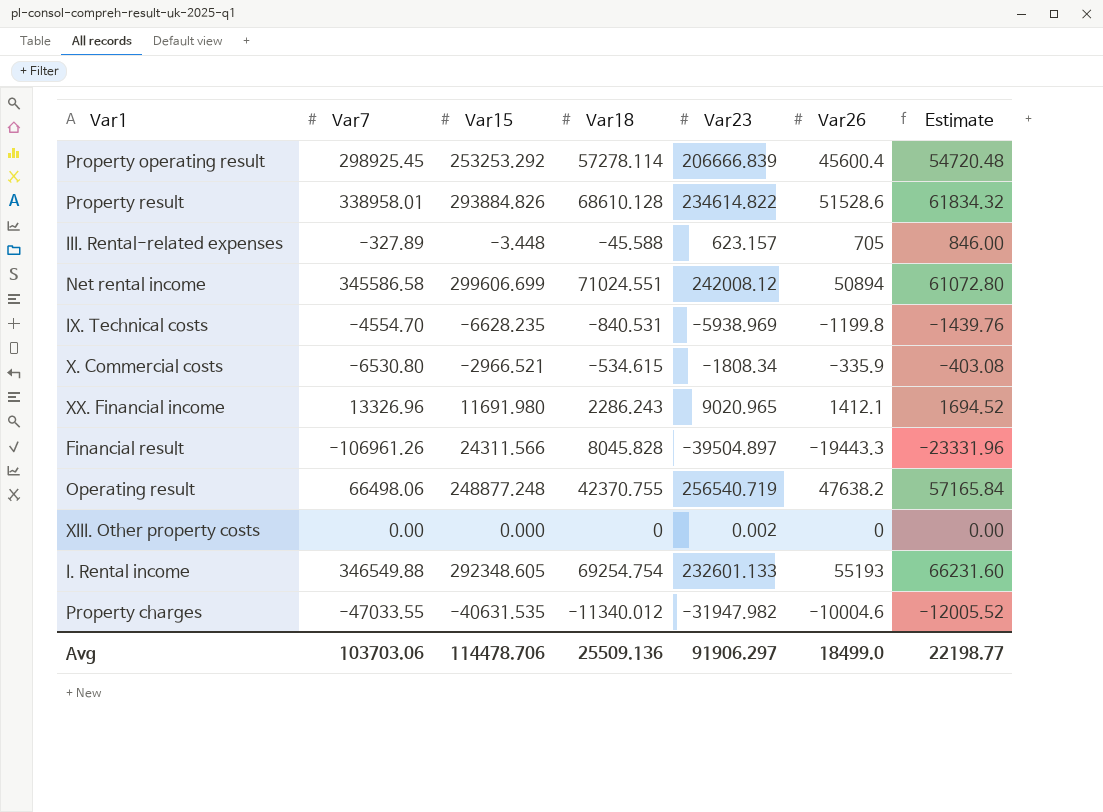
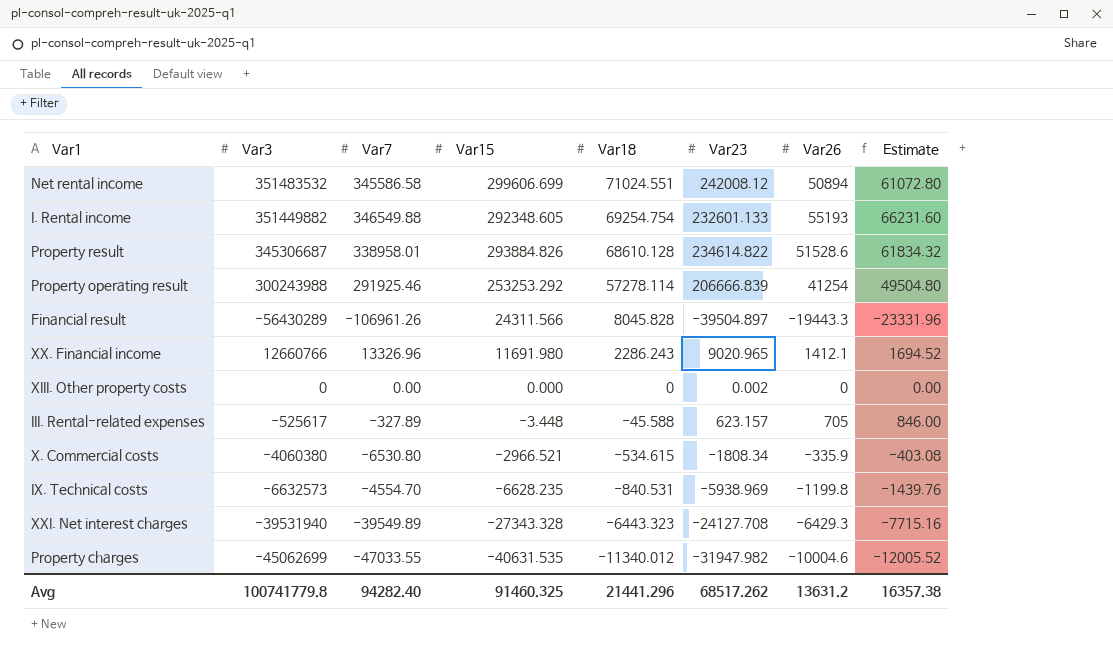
row order: none -> Var18 descending
column Var3 | position: none -> 2
row Operating result: 66498.06 | 248877.248 | 42370.755 | 256540.719 | 47638.2 | 57165.84 -> none
Property operating result | Var7: 298925.45 -> 291925.46
Property operating result | Var26: 45600.4 -> 41254
Property operating result | Estimate: 54720.48 -> 49504.80
row XXI. Net interest charges: none -> -39531940 | -39549.89 | -27343.328 | -6443.323 | -24127.708 | -6429.3 | -7715.16
Avg | Var7: 103703.06 -> 94282.40
Avg | Var15: 114478.706 -> 91460.325
Avg | Var18: 25509.136 -> 21441.296
Avg | Var23: 91906.297 -> 68517.262
Avg | Var26: 18499.0 -> 13631.2
Avg | Estimate: 22198.77 -> 16357.38

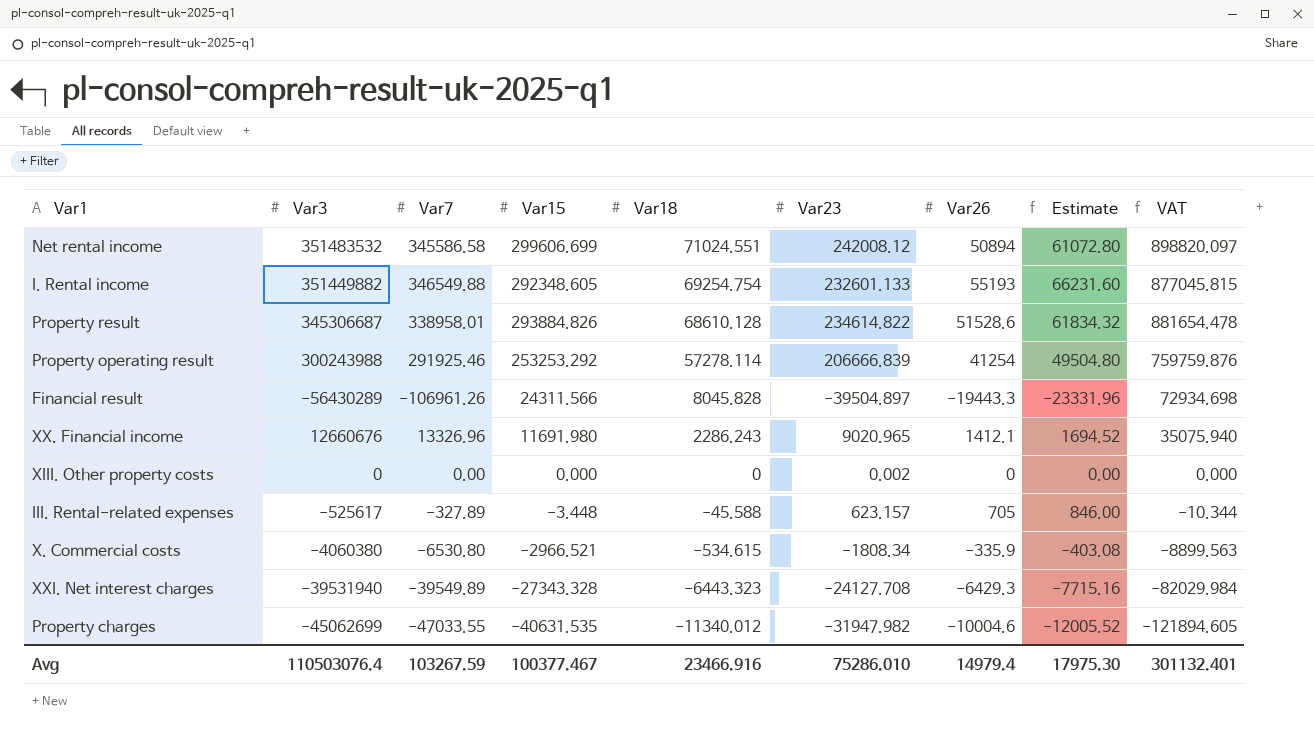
column VAT | formula: none -> [Var15] * 3
row IX. Technical costs: -6632573 | -4554.70 | -6628.235 | -840.531 | -5938.969 | -1199.8 | -1439.76 -> none
XX. Financial income | Var3: 12660766 -> 12660676
Avg | Var3: 100741779.8 -> 110503076.4
Avg | Var7: 94282.40 -> 103267.59
Avg | Var15: 91460.325 -> 100377.467
Avg | Var18: 21441.296 -> 23466.916
Avg | Var23: 68517.262 -> 75286.010
Avg | Var26: 13631.2 -> 14979.4
Avg | Estimate: 16357.38 -> 17975.30

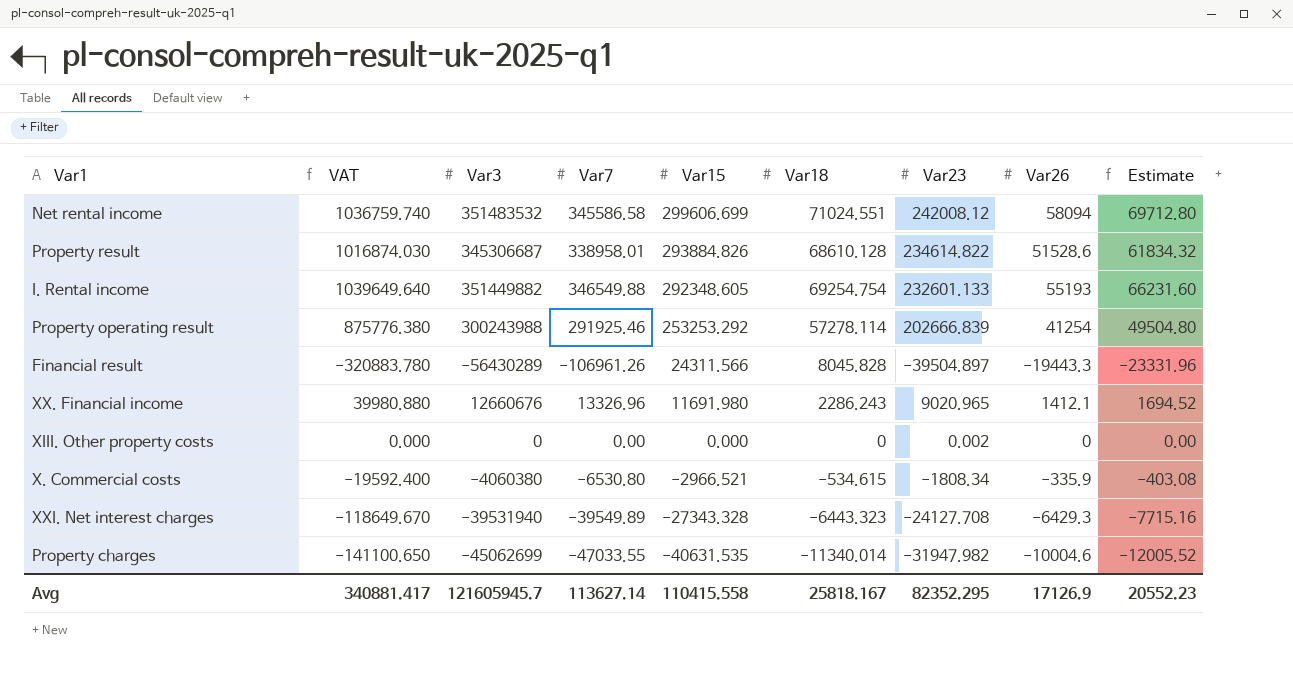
row order: Var18 descending -> Var15 descending
column VAT | formula: [Var15] * 3 -> [Var7] * 3
column VAT | position: 9 -> 2
row III. Rental-related expenses: -525617 | -327.89 | -3.448 | -45.588 | 623.157 | 705 | 846.00 | -10.344 -> none
Net rental income | Var26: 50894 -> 58094
Net rental income | Estimate: 61072.80 -> 69712.80
Property operating result | Var23: 206666.839 -> 202666.839
Property charges | Var18: -11340.012 -> -11340.014
Avg | VAT: 301132.401 -> 340881.417
Avg | Var3: 110503076.4 -> 121605945.7
Avg | Var7: 103267.59 -> 113627.14
Avg | Var15: 100377.467 -> 110415.558
Avg | Var18: 23466.916 -> 25818.167
Avg | Var23: 75286.010 -> 82352.295
Avg | Var26: 14979.4 -> 17126.9
Avg | Estimate: 17975.30 -> 20552.23

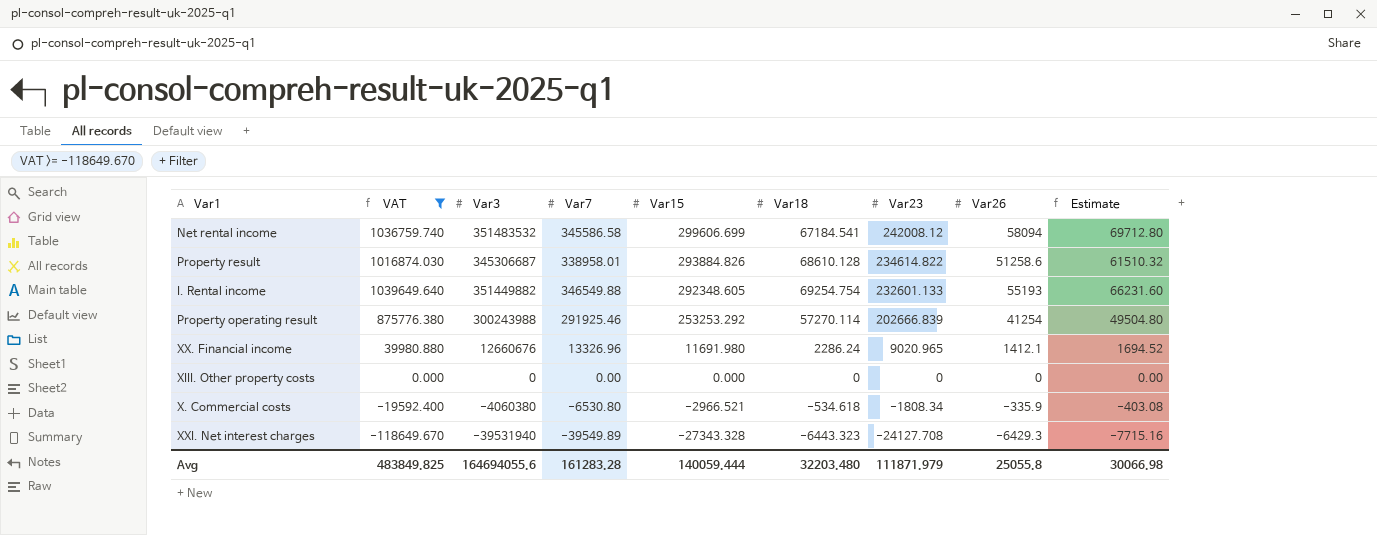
filter: none -> VAT >= -118649.670
Net rental income | Var18: 71024.551 -> 67184.541
Property result | Var26: 51528.6 -> 51258.6
Property result | Estimate: 61834.32 -> 61510.32
Property operating result | Var18: 57278.114 -> 57270.114
XX. Financial income | Var18: 2286.243 -> 2286.24
XIII. Other property costs | Var23: 0.002 -> 0
X. Commercial costs | Var18: -534.615 -> -534.618
Avg | VAT: 340881.417 -> 483849.825
Avg | Var3: 121605945.7 -> 164694055.6
Avg | Var7: 113627.14 -> 161283.28
Avg | Var15: 110415.558 -> 140059.444
Avg | Var18: 25818.167 -> 32203.480
Avg | Var23: 82352.295 -> 111871.979
Avg | Var26: 17126.9 -> 25055.8
Avg | Estimate: 20552.23 -> 30066.98

